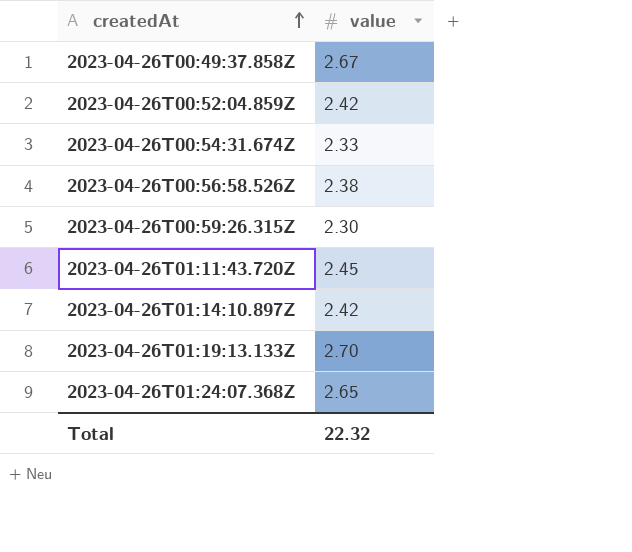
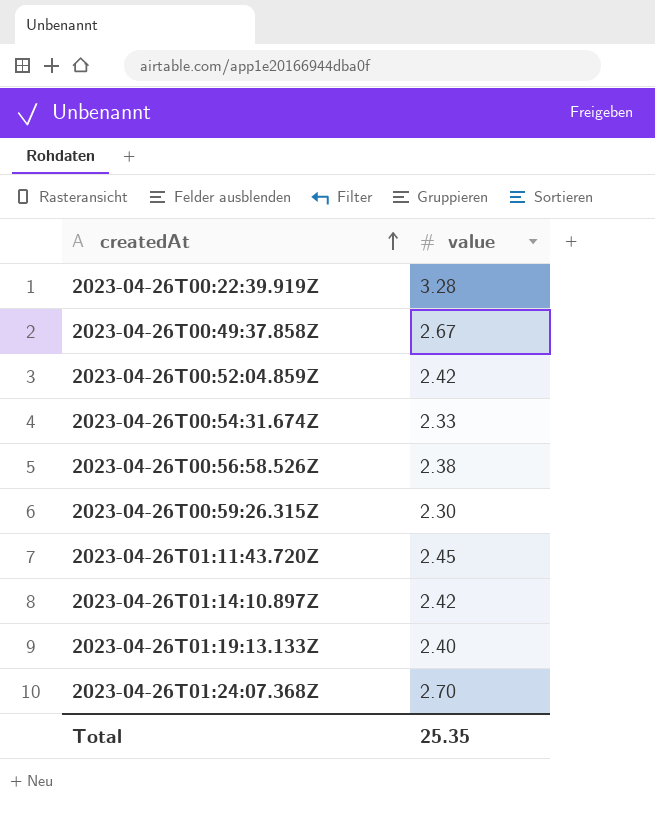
row 2023-04-26T00:22:39.919Z: none -> 3.28
2023-04-26T01:19:13.133Z | value: 2.70 -> 2.40
2023-04-26T01:24:07.368Z | value: 2.65 -> 2.70
Total | value: 22.32 -> 25.35

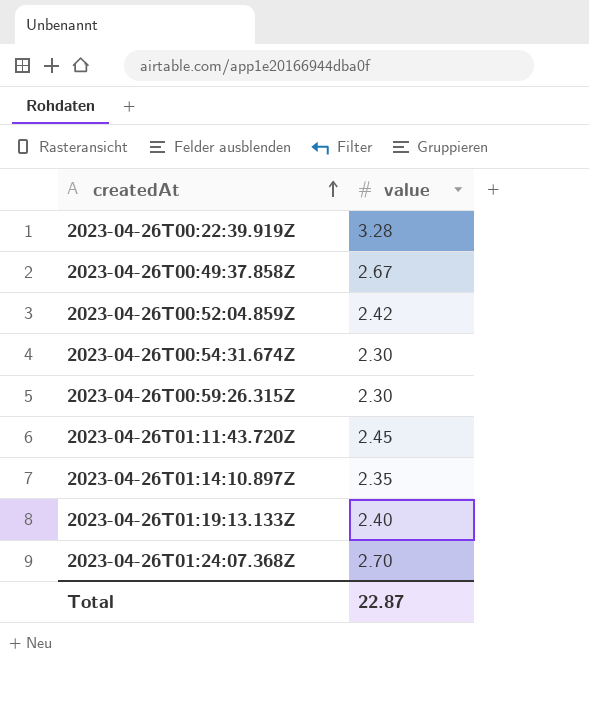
row 2023-04-26T00:56:58.526Z: 2.38 -> none
2023-04-26T00:54:31.674Z | value: 2.33 -> 2.30
2023-04-26T01:14:10.897Z | value: 2.42 -> 2.35
Total | value: 25.35 -> 22.87

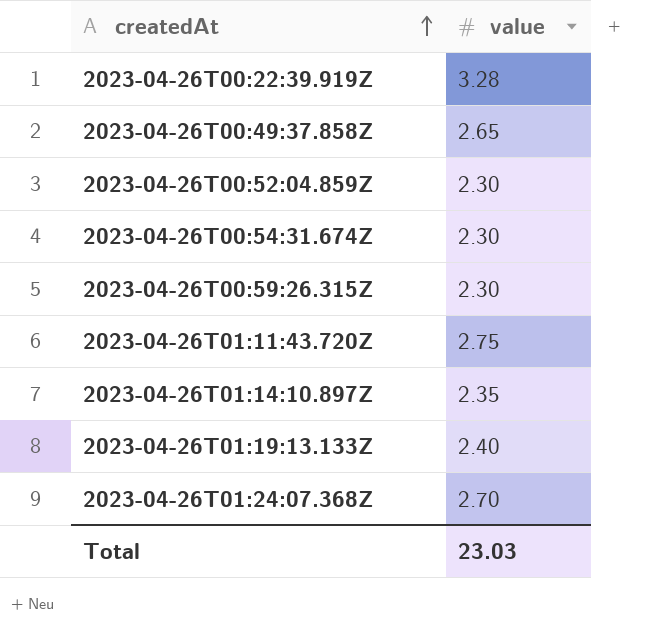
2023-04-26T00:49:37.858Z | value: 2.67 -> 2.65
2023-04-26T00:52:04.859Z | value: 2.42 -> 2.30
2023-04-26T01:11:43.720Z | value: 2.45 -> 2.75
Total | value: 22.87 -> 23.03

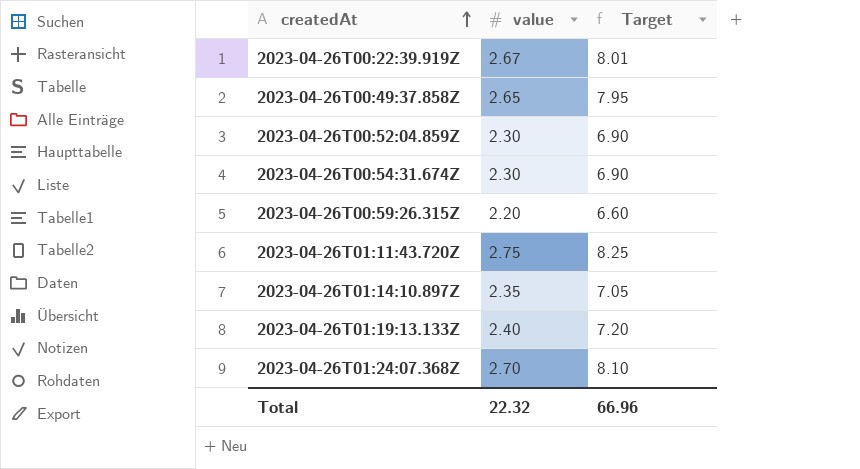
column Target | formula: none -> [value] * 3
2023-04-26T00:22:39.919Z | value: 3.28 -> 2.67
2023-04-26T00:59:26.315Z | value: 2.30 -> 2.20
Total | value: 23.03 -> 22.32

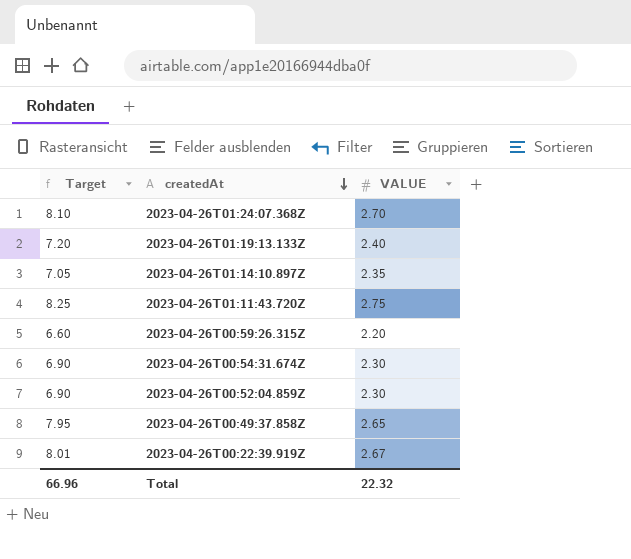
row order: createdAt ascending -> createdAt descending
column Target | position: 3 -> 1
column name: value -> VALUE

